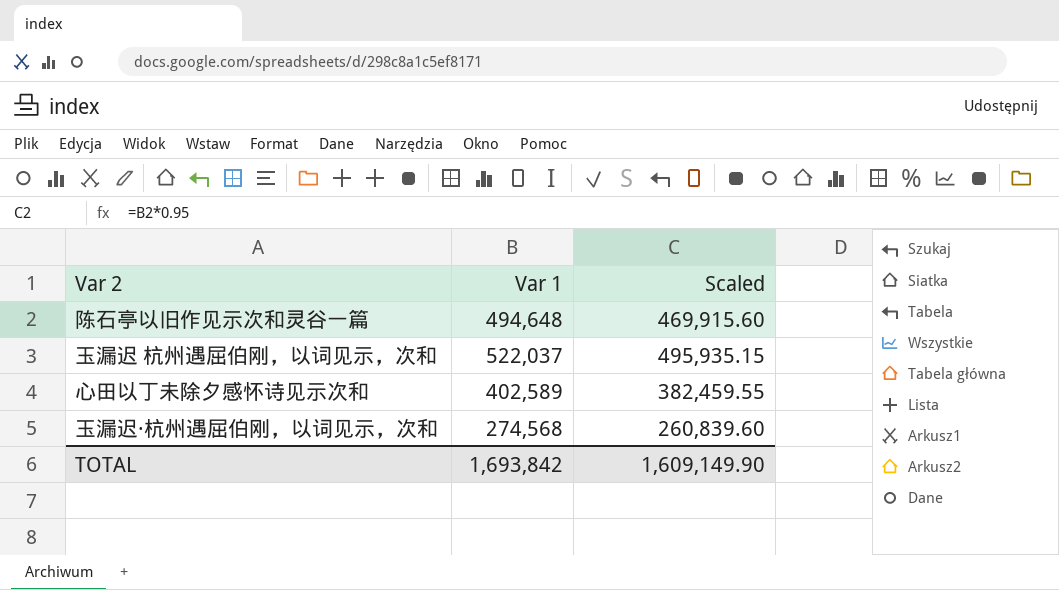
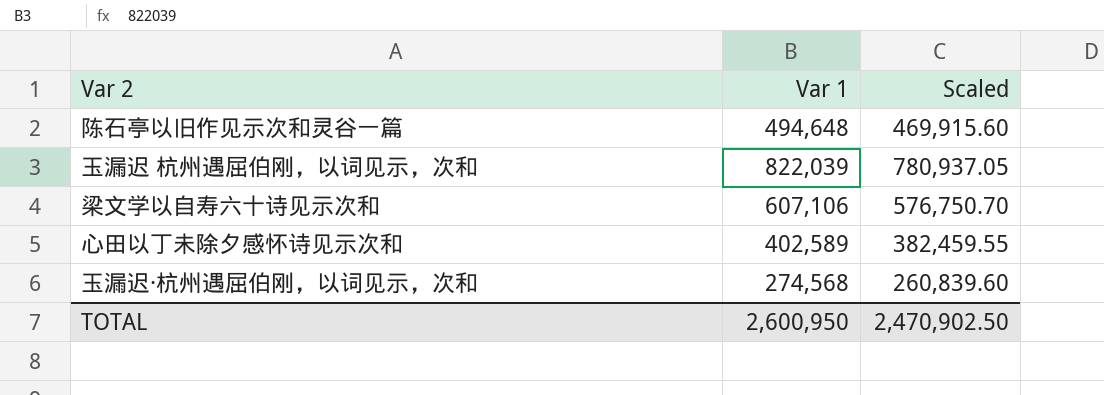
玉漏迟 杭州遇屈伯刚，以词见示，次和 | Var 1: 522,037 -> 822,039
玉漏迟 杭州遇屈伯刚，以词见示，次和 | Scaled: 495,935.15 -> 780,937.05
row 梁文学以自寿六十诗见示次和: none -> 607,106 | 576,750.70
TOTAL | Var 1: 1,693,842 -> 2,600,950
TOTAL | Scaled: 1,609,149.90 -> 2,470,902.50

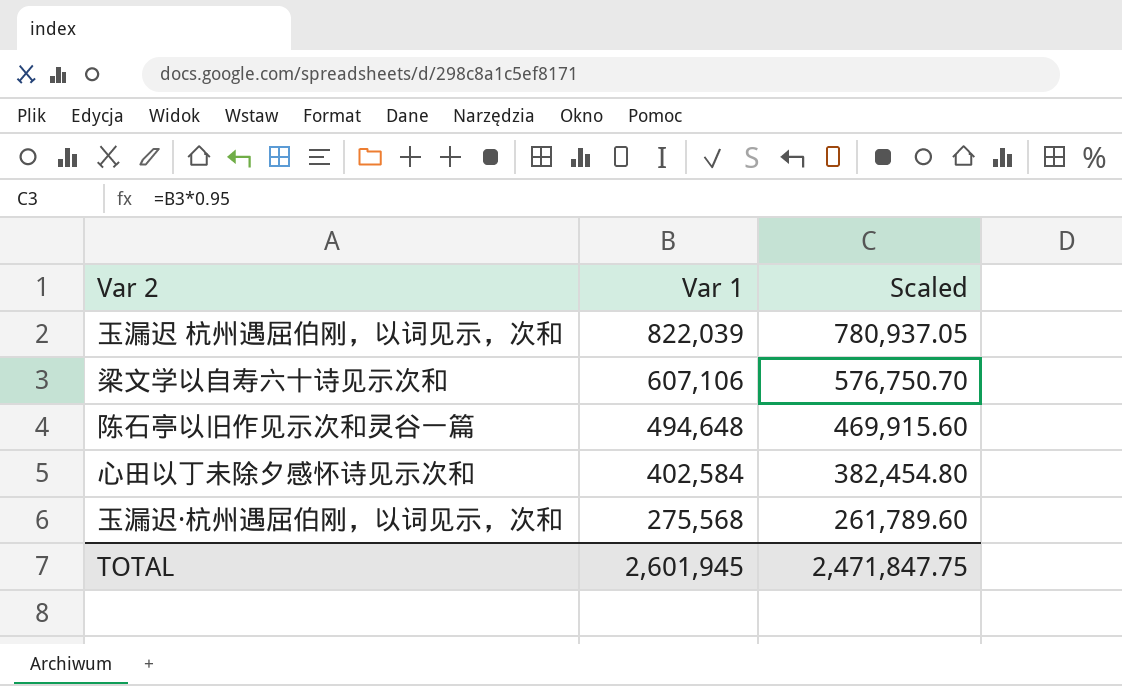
row order: none -> Var 1 descending
心田以丁未除夕感怀诗见示次和 | Var 1: 402,589 -> 402,584
心田以丁未除夕感怀诗见示次和 | Scaled: 382,459.55 -> 382,454.80
玉漏迟·杭州遇屈伯刚，以词见示，次和 | Var 1: 274,568 -> 275,568
玉漏迟·杭州遇屈伯刚，以词见示，次和 | Scaled: 260,839.60 -> 261,789.60
TOTAL | Var 1: 2,600,950 -> 2,601,945
TOTAL | Scaled: 2,470,902.50 -> 2,471,847.75

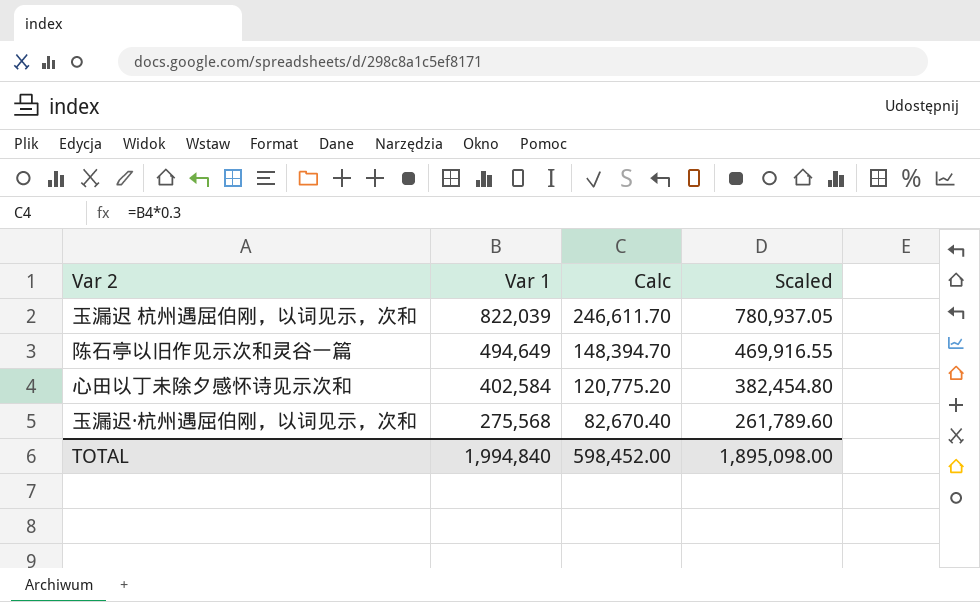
column Calc | formula: none -> [Var 1] * 0.3
row 梁文学以自寿六十诗见示次和: 607,106 | 576,750.70 -> none
陈石亭以旧作见示次和灵谷一篇 | Var 1: 494,648 -> 494,649
陈石亭以旧作见示次和灵谷一篇 | Scaled: 469,915.60 -> 469,916.55
TOTAL | Var 1: 2,601,945 -> 1,994,840
TOTAL | Scaled: 2,471,847.75 -> 1,895,098.00

